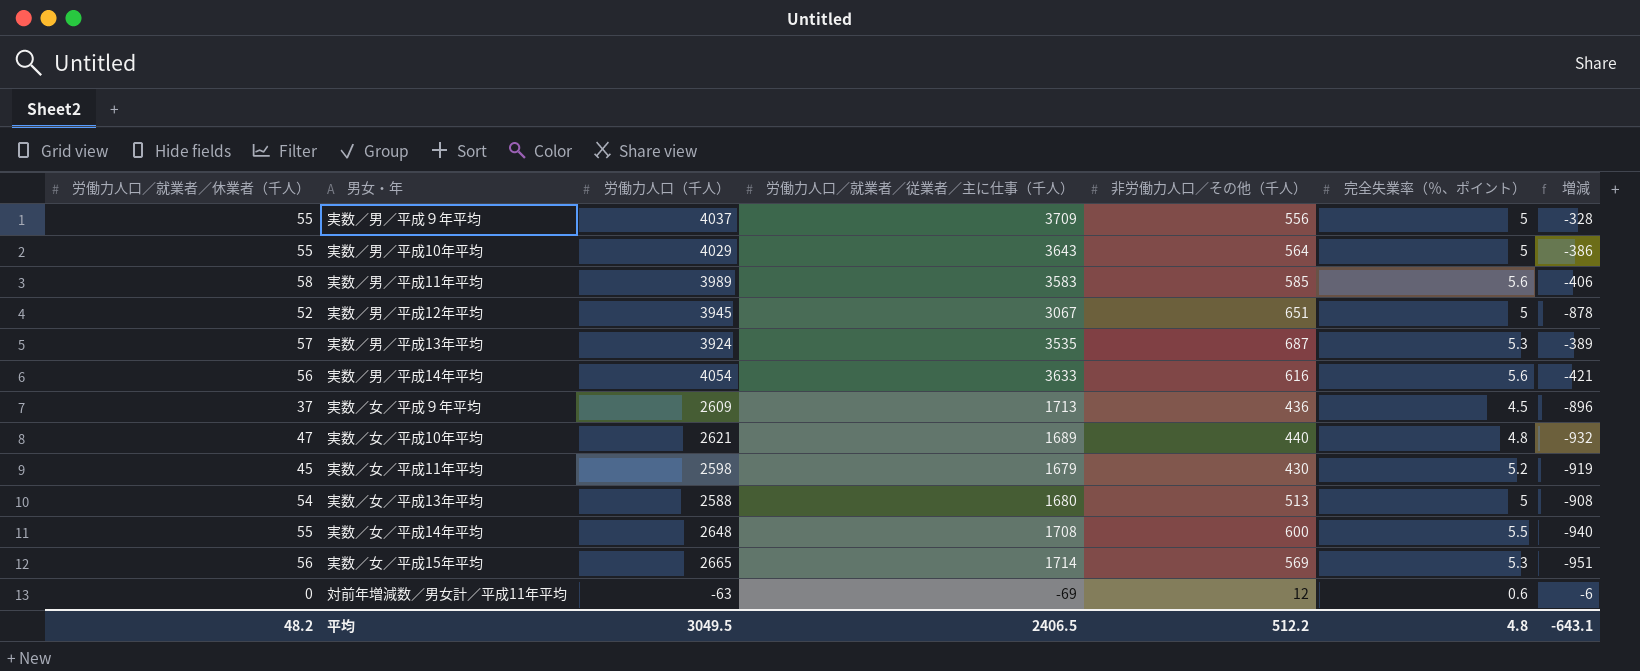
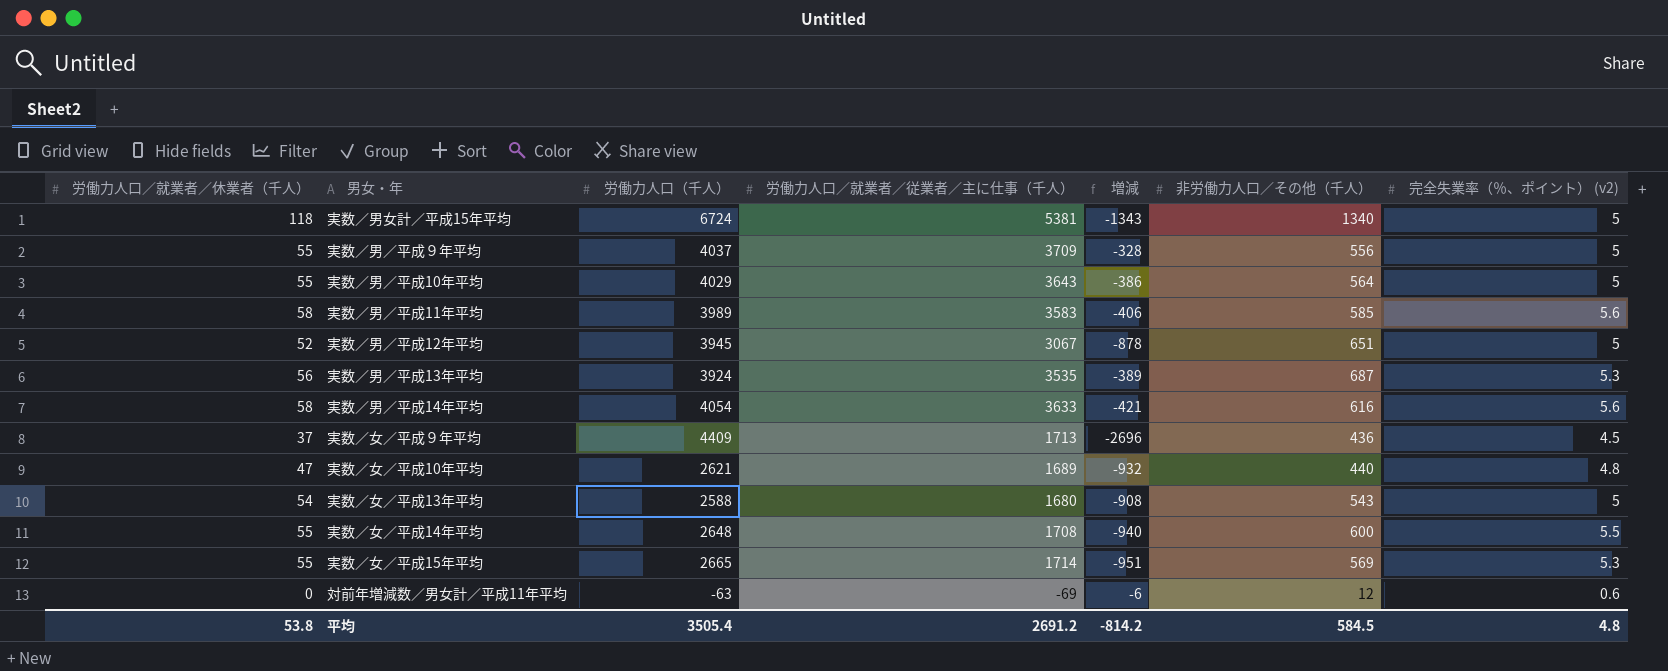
column 増減 | position: 7 -> 5
column name: 完全失業率（％、ポイント） -> 完全失業率（％、ポイント） (v2)
row 実数／女／平成11年平均: 45 | 2598 | 1679 | 430 | 5.2 | -919 -> none
row 実数／男女計／平成15年平均: none -> 118 | 6724 | 5381 | -1343 | 1340 | 5
実数／男／平成13年平均 | 労働力人口／就業者／休業者（千人）: 57 -> 56
実数／男／平成14年平均 | 労働力人口／就業者／休業者（千人）: 56 -> 58
実数／女／平成９年平均 | 労働力人口（千人）: 2609 -> 4409
実数／女／平成９年平均 | 増減: -896 -> -2696
実数／女／平成13年平均 | 非労働力人口／その他（千人）: 513 -> 543
実数／女／平成15年平均 | 労働力人口／就業者／休業者（千人）: 56 -> 55
平均 | 労働力人口／就業者／休業者（千人）: 48.2 -> 53.8
平均 | 労働力人口（千人）: 3049.5 -> 3505.4
平均 | 労働力人口／就業者／従業者／主に仕事（千人）: 2406.5 -> 2691.2
平均 | 増減: -643.1 -> -814.2
平均 | 非労働力人口／その他（千人）: 512.2 -> 584.5

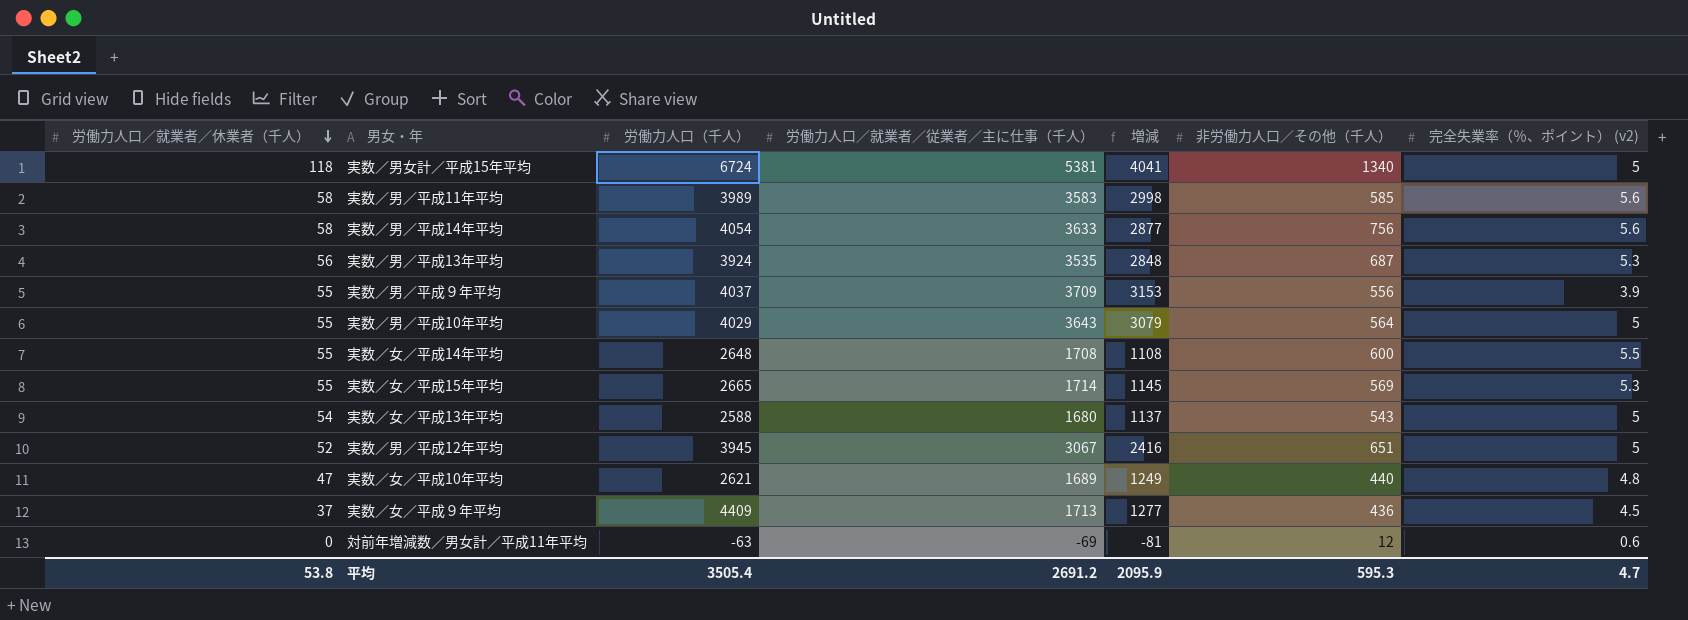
row order: none -> 労働力人口／就業者／休業者（千人） descending
column 増減 | formula: [労働力人口／就業者／従業者／主に仕事（千人）] - [労働力人口（千人）] -> [労働力人口／就業者／従業者／主に仕事（千人）] - [非労働力人口／その他（千人）]
実数／男／平成14年平均 | 非労働力人口／その他（千人）: 616 -> 756
実数／男／平成９年平均 | 完全失業率（％、ポイント） (v2): 5 -> 3.9
平均 | 増減: -814.2 -> 2095.9
平均 | 非労働力人口／その他（千人）: 584.5 -> 595.3
平均 | 完全失業率（％、ポイント） (v2): 4.8 -> 4.7

